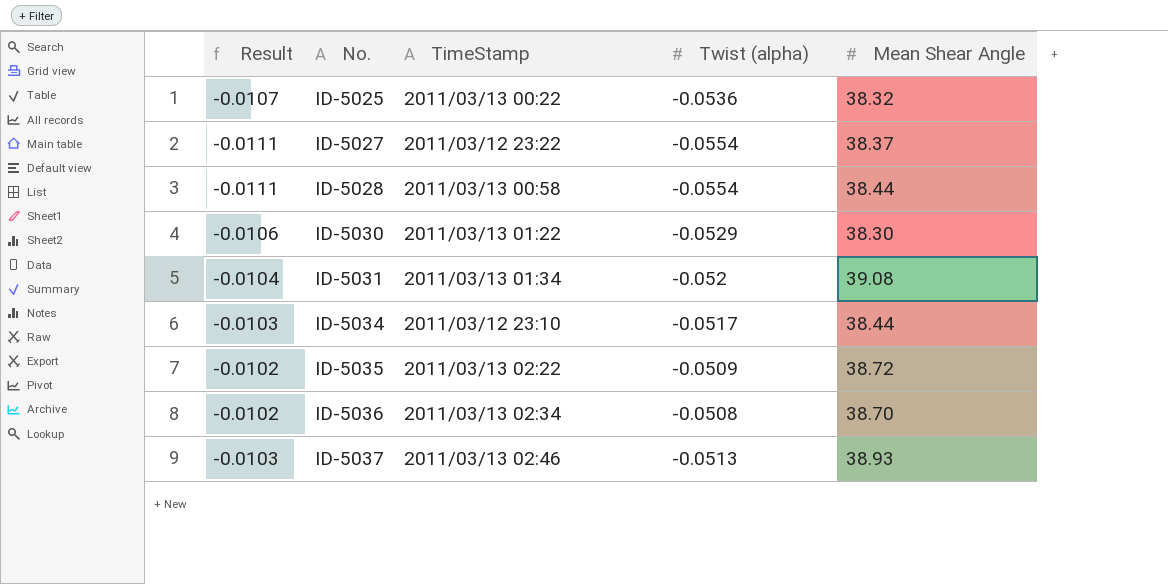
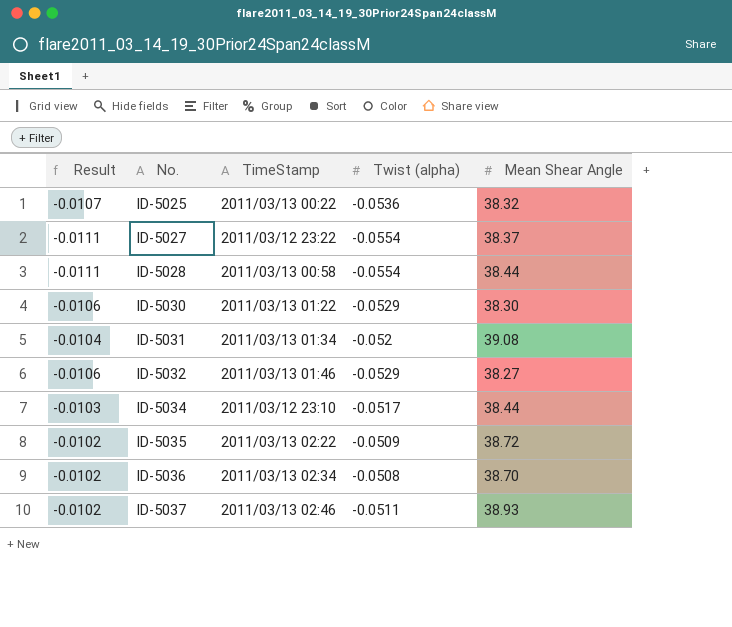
row ID-5032: none -> -0.0106 | 2011/03/13 01:46 | -0.0529 | 38.27
ID-5037 | Result: -0.0103 -> -0.0102
ID-5037 | Twist (alpha): -0.0513 -> -0.0511

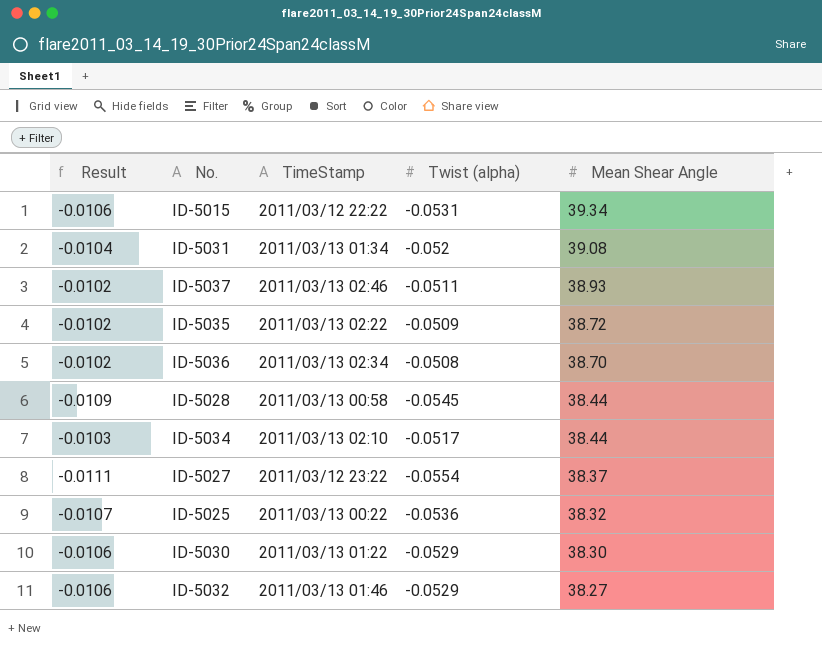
row order: No. ascending -> Mean Shear Angle descending
row ID-5015: none -> -0.0106 | 2011/03/12 22:22 | -0.0531 | 39.34
ID-5028 | Result: -0.0111 -> -0.0109
ID-5028 | Twist (alpha): -0.0554 -> -0.0545
ID-5034 | TimeStamp: 2011/03/12 23:10 -> 2011/03/13 02:10

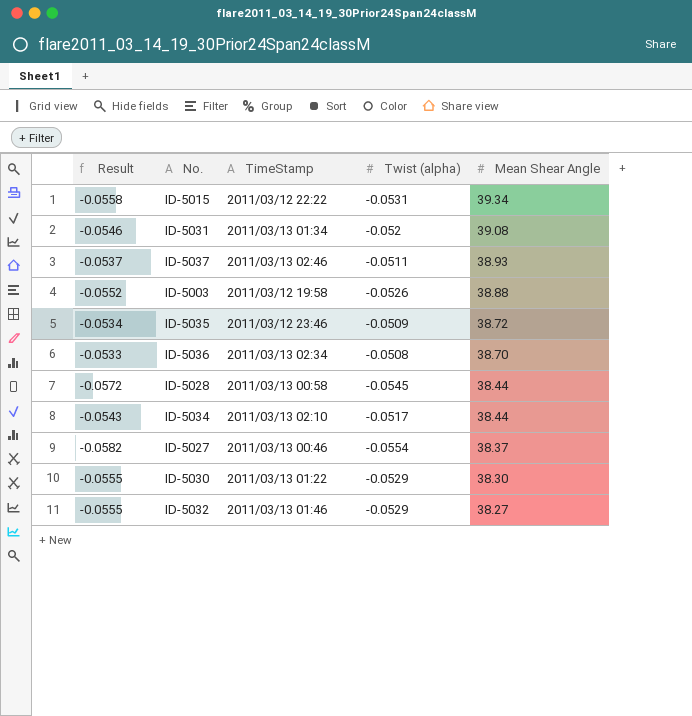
column Result | formula: [Twist (alpha)] * 0.2 -> [Twist (alpha)] * 1.05
row ID-5025: -0.0107 | 2011/03/13 00:22 | -0.0536 | 38.32 -> none
row ID-5003: none -> -0.0552 | 2011/03/12 19:58 | -0.0526 | 38.88
ID-5035 | TimeStamp: 2011/03/13 02:22 -> 2011/03/12 23:46
ID-5027 | TimeStamp: 2011/03/12 23:22 -> 2011/03/13 00:46

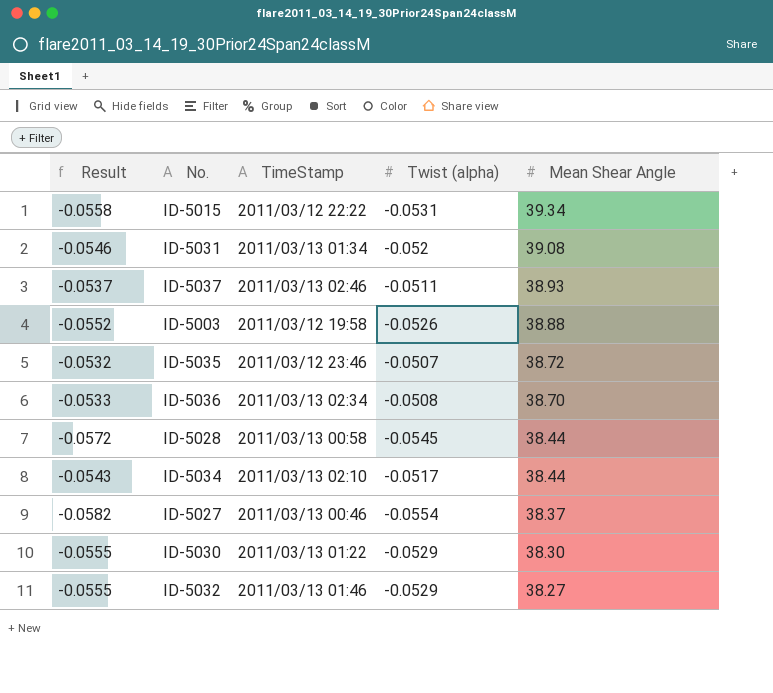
ID-5035 | Result: -0.0534 -> -0.0532
ID-5035 | Twist (alpha): -0.0509 -> -0.0507

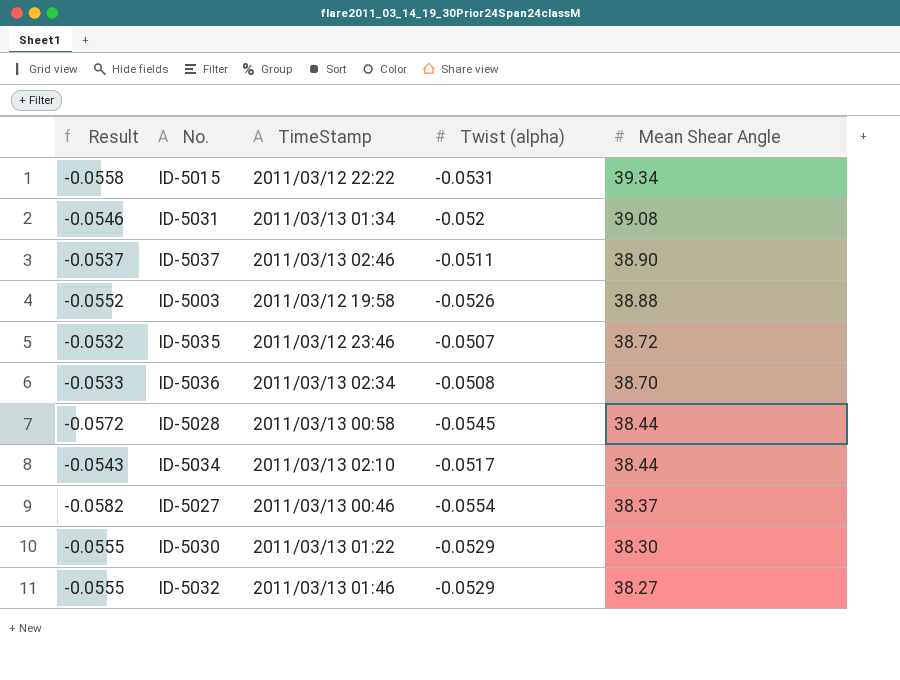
ID-5037 | Mean Shear Angle: 38.93 -> 38.90

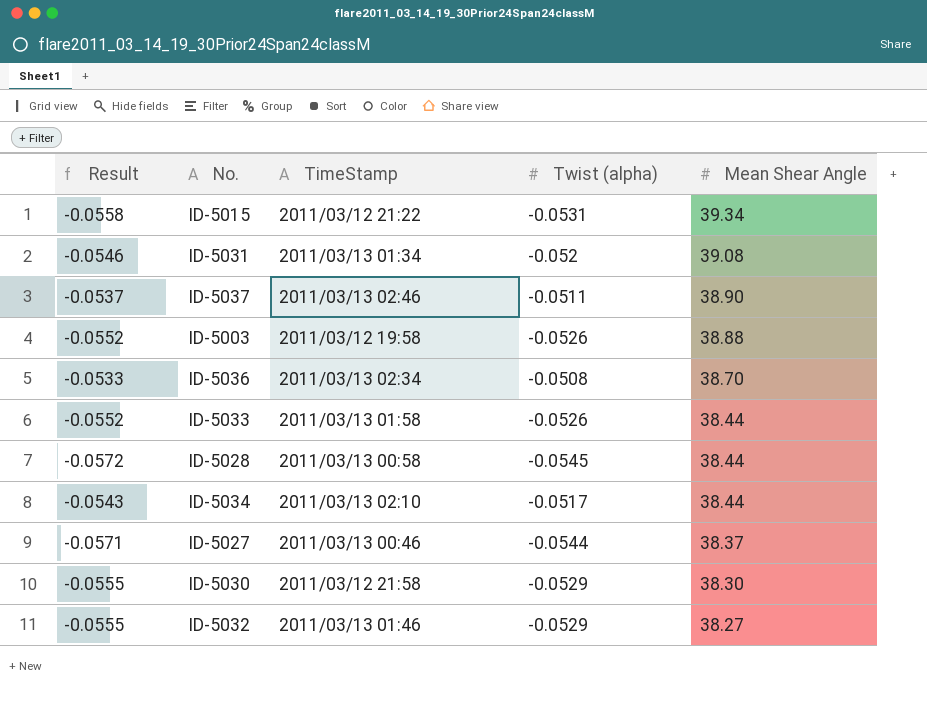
row ID-5035: -0.0532 | 2011/03/12 23:46 | -0.0507 | 38.72 -> none
ID-5015 | TimeStamp: 2011/03/12 22:22 -> 2011/03/12 21:22
row ID-5033: none -> -0.0552 | 2011/03/13 01:58 | -0.0526 | 38.44
ID-5027 | Result: -0.0582 -> -0.0571
ID-5027 | Twist (alpha): -0.0554 -> -0.0544
ID-5030 | TimeStamp: 2011/03/13 01:22 -> 2011/03/12 21:58

